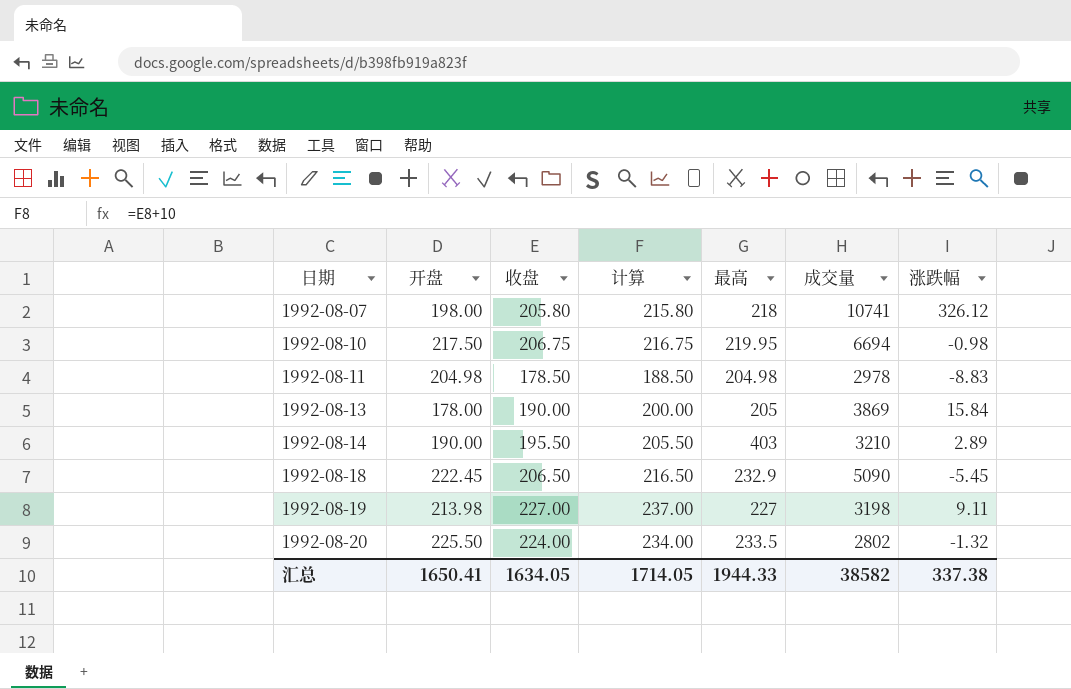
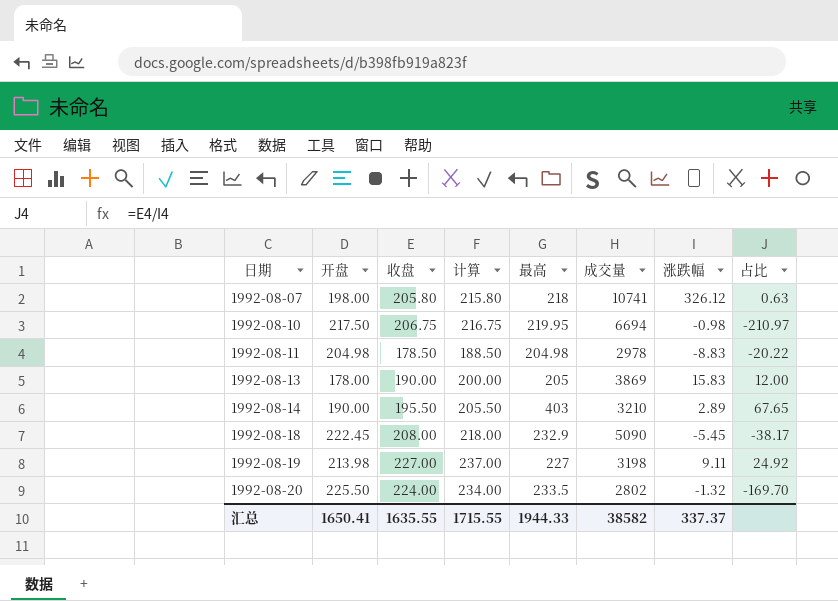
column 占比 | formula: none -> [收盘] / [涨跌幅]
1992-08-13 | 涨跌幅: 15.84 -> 15.83
1992-08-18 | 收盘: 206.50 -> 208.00
1992-08-18 | 计算: 216.50 -> 218.00
汇总 | 收盘: 1634.05 -> 1635.55
汇总 | 计算: 1714.05 -> 1715.55
汇总 | 涨跌幅: 337.38 -> 337.37

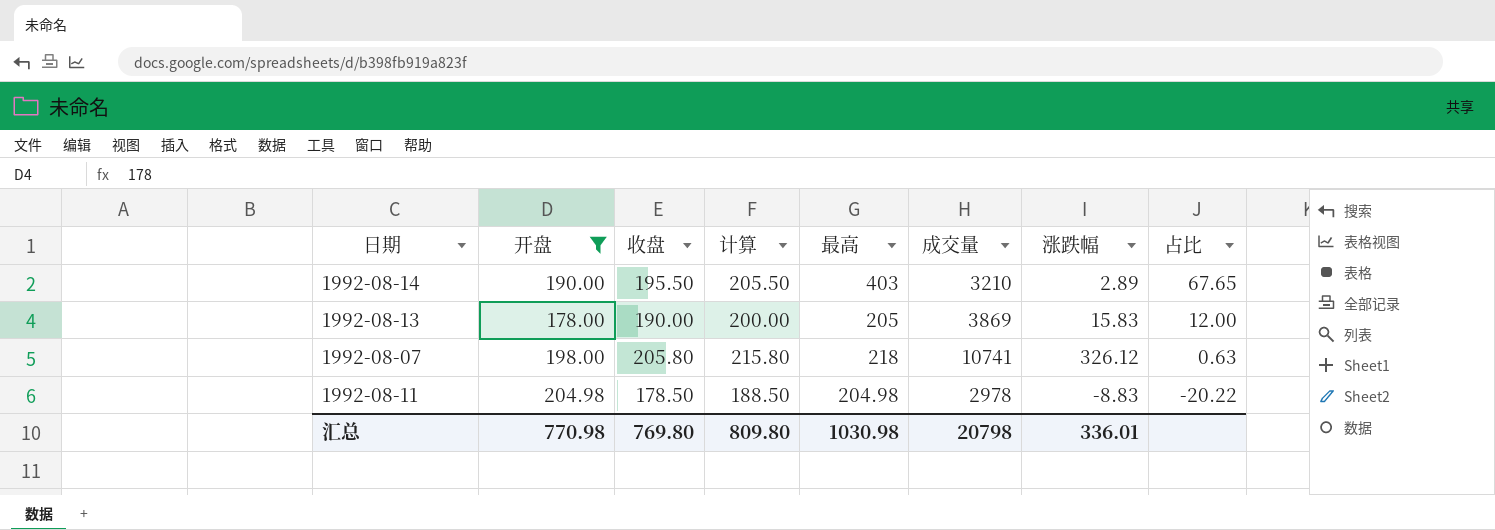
filter: none -> 开盘 <= 204.98
row order: 日期 ascending -> 占比 descending
汇总 | 开盘: 1650.41 -> 770.98
汇总 | 收盘: 1635.55 -> 769.80
汇总 | 计算: 1715.55 -> 809.80
汇总 | 最高: 1944.33 -> 1030.98
汇总 | 成交量: 38582 -> 20798
汇总 | 涨跌幅: 337.37 -> 336.01

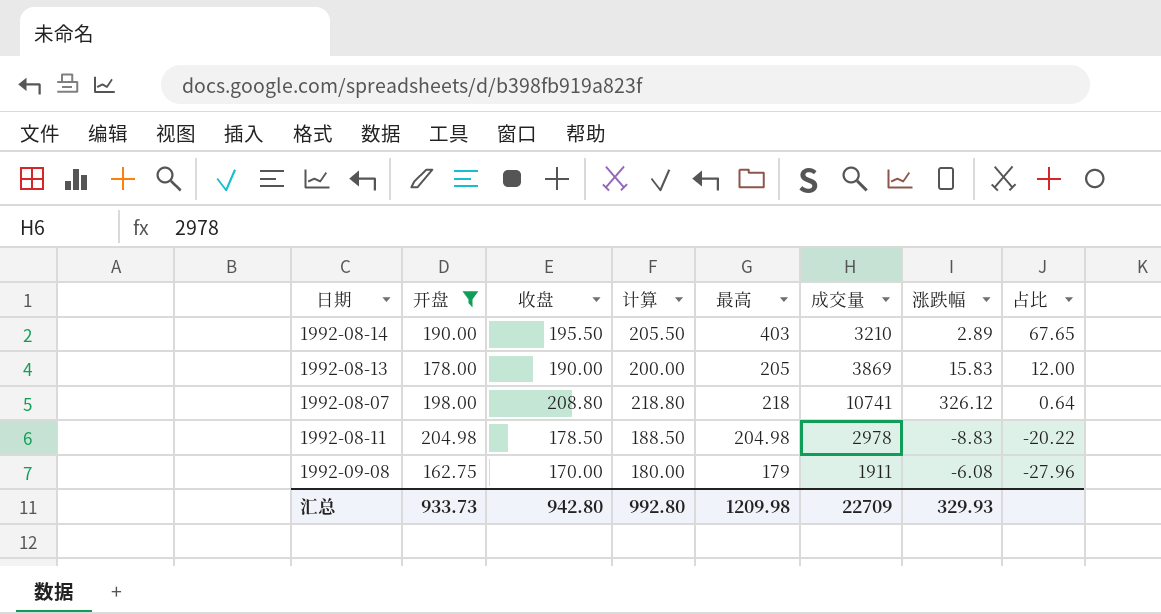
1992-08-07 | 收盘: 205.80 -> 208.80
1992-08-07 | 计算: 215.80 -> 218.80
1992-08-07 | 占比: 0.63 -> 0.64
row 1992-09-08: none -> 162.75 | 170.00 | 180.00 | 179 | 1911 | -6.08 | -27.96
汇总 | 开盘: 770.98 -> 933.73
汇总 | 收盘: 769.80 -> 942.80
汇总 | 计算: 809.80 -> 992.80
汇总 | 最高: 1030.98 -> 1209.98
汇总 | 成交量: 20798 -> 22709
汇总 | 涨跌幅: 336.01 -> 329.93

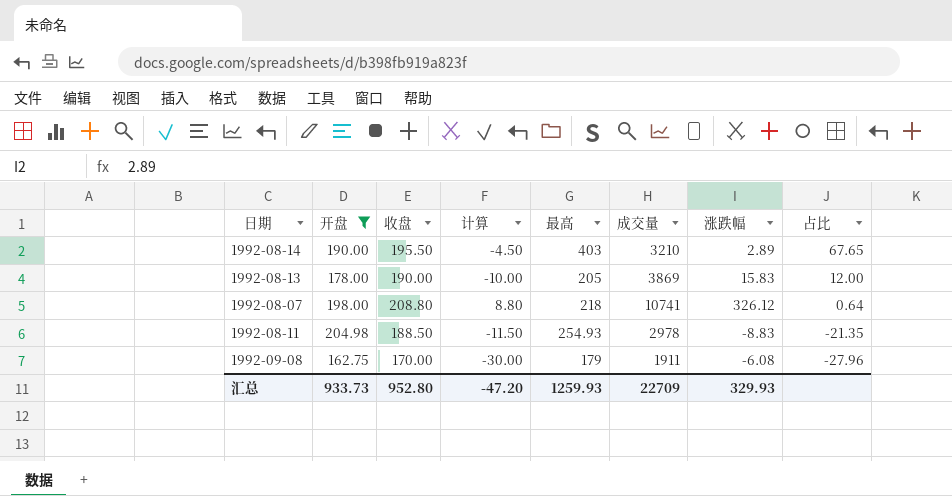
column 计算 | formula: [收盘] + 10 -> [收盘] - 200
1992-08-11 | 收盘: 178.50 -> 188.50
1992-08-11 | 最高: 204.98 -> 254.93
1992-08-11 | 占比: -20.22 -> -21.35
汇总 | 收盘: 942.80 -> 952.80
汇总 | 计算: 992.80 -> -47.20
汇总 | 最高: 1209.98 -> 1259.93

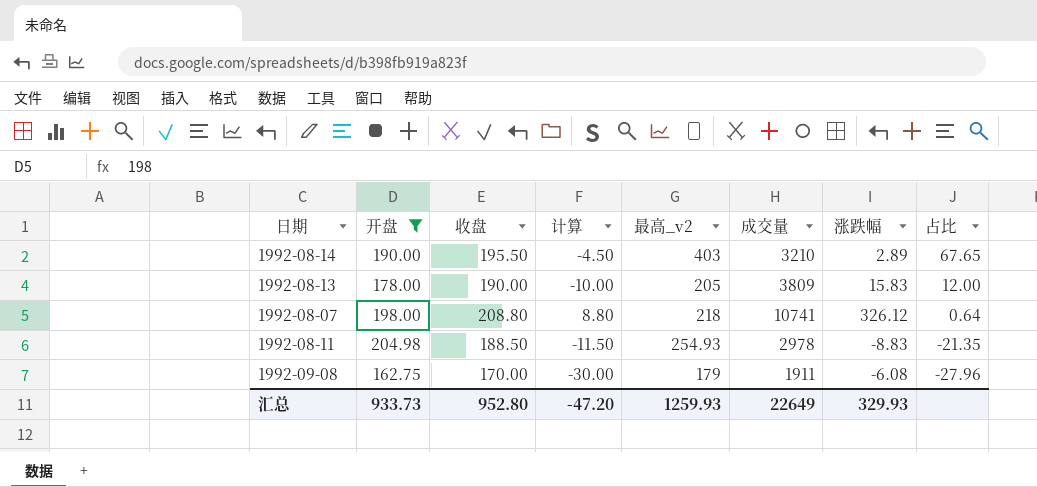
column name: 最高 -> 最高_v2
1992-08-13 | 成交量: 3869 -> 3809
汇总 | 成交量: 22709 -> 22649

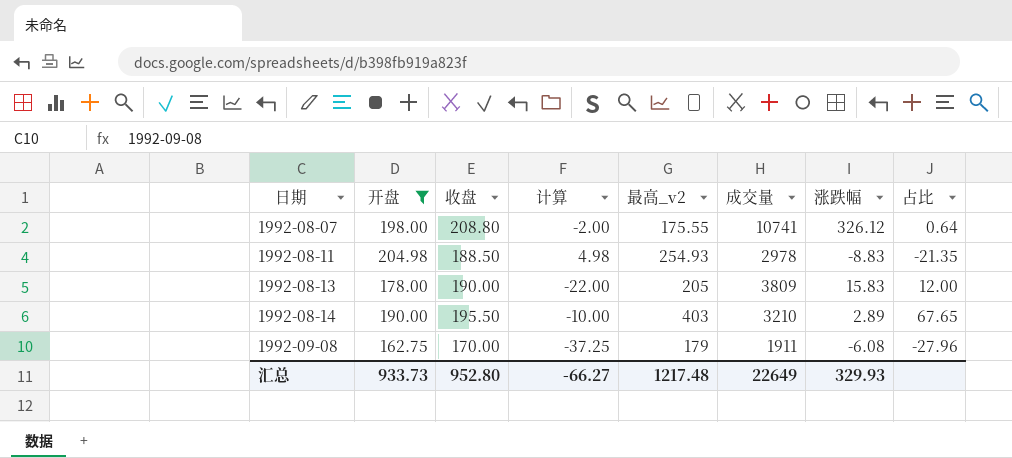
row order: 占比 descending -> 日期 ascending
column 计算 | formula: [收盘] - 200 -> [开盘] - 200
1992-08-07 | 最高_v2: 218 -> 175.55
汇总 | 计算: -47.20 -> -66.27
汇总 | 最高_v2: 1259.93 -> 1217.48

